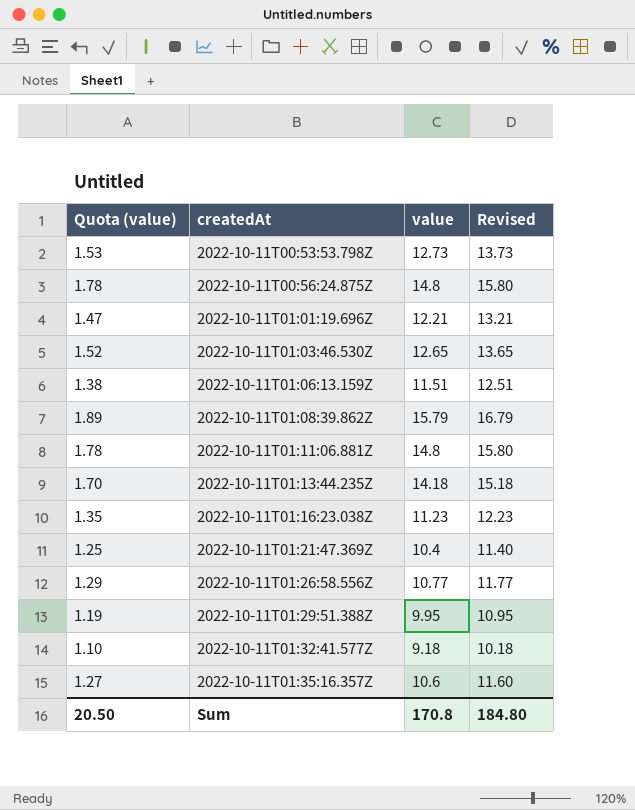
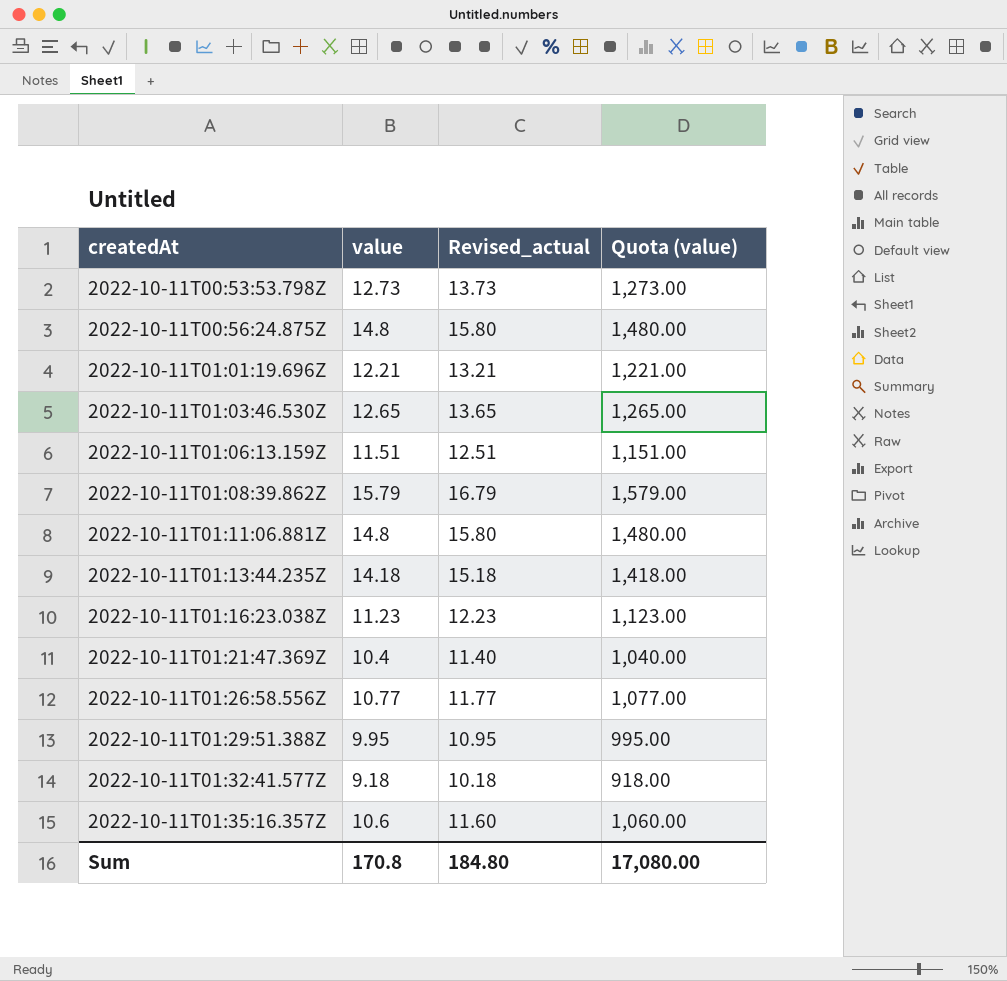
column name: Revised -> Revised_actual
column Quota (value) | formula: [value] * 0.12 -> [value] * 100
column Quota (value) | position: 1 -> 4
Sum | Quota (value): 20.50 -> 17,080.00

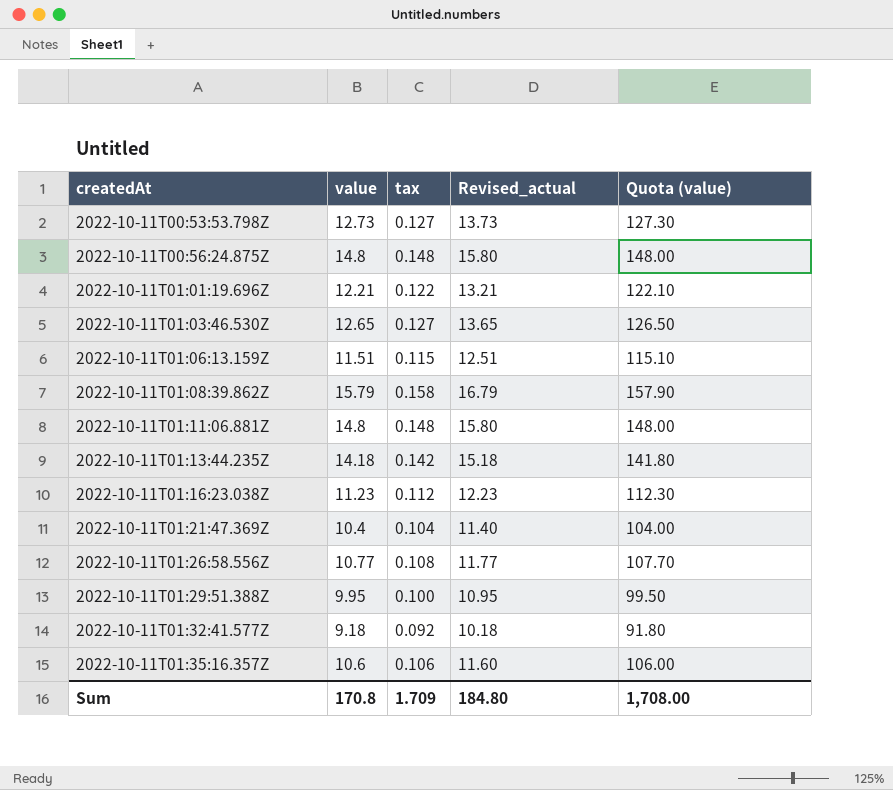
column tax | formula: none -> [value] * 0.01
column Quota (value) | formula: [value] * 100 -> [value] * 10
Sum | Quota (value): 17,080.00 -> 1,708.00

